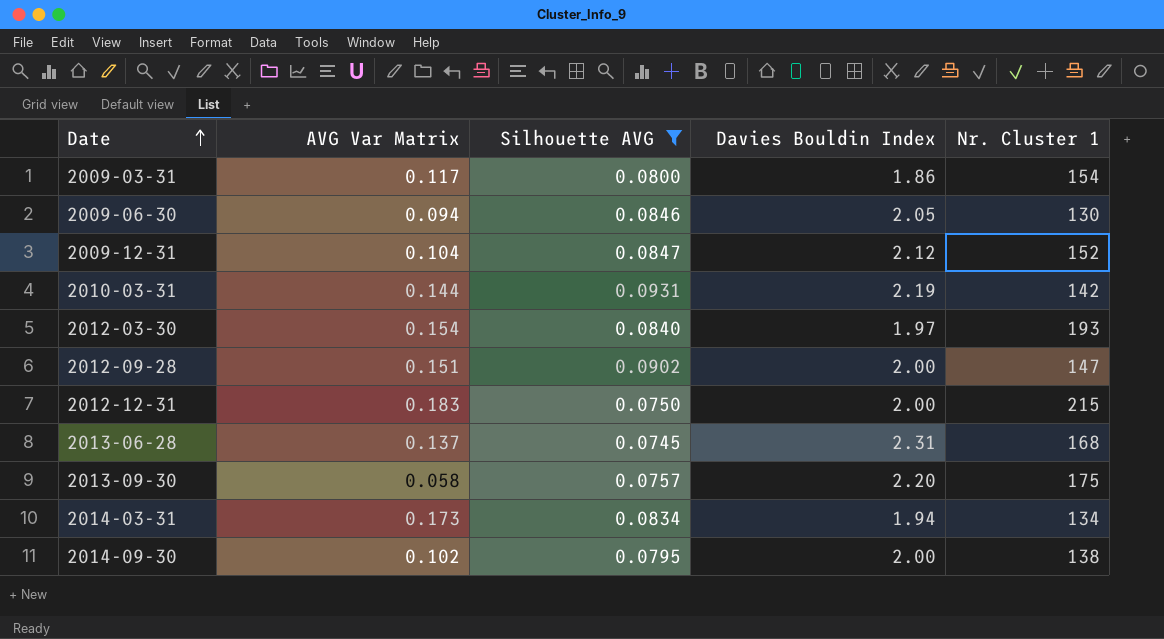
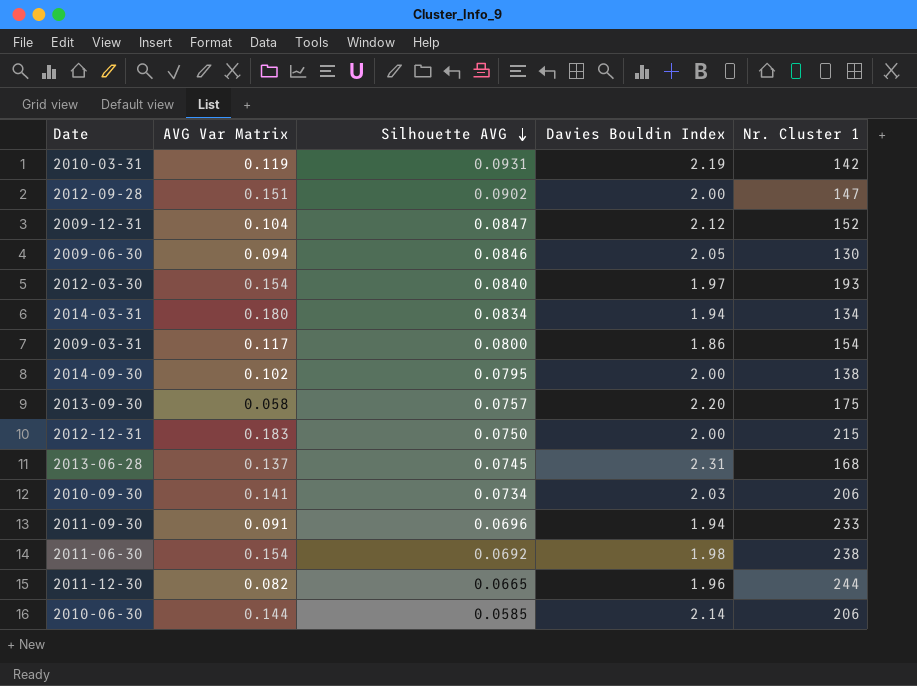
filter: Silhouette AVG >= 0.0745 -> none
row order: Date ascending -> Silhouette AVG descending
2010-03-31 | AVG Var Matrix: 0.144 -> 0.119
2014-03-31 | AVG Var Matrix: 0.173 -> 0.180

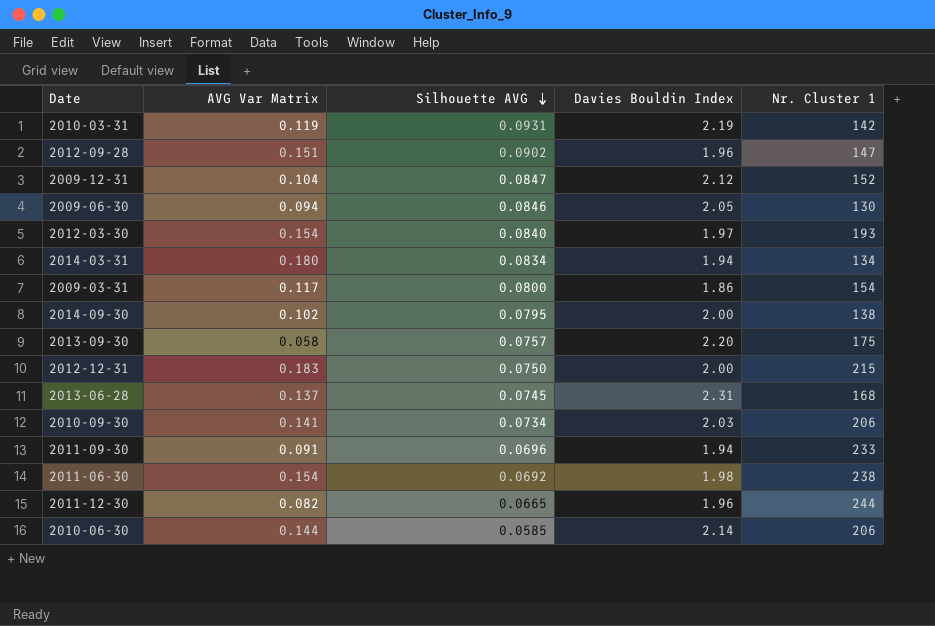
2012-09-28 | Davies Bouldin Index: 2.00 -> 1.96

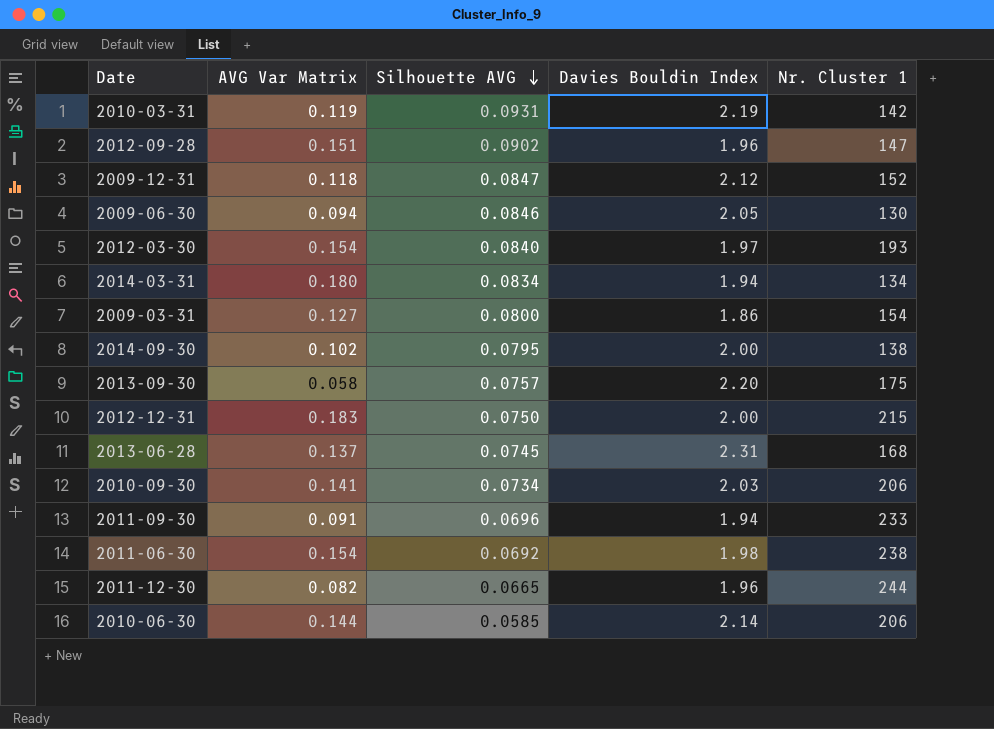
2009-12-31 | AVG Var Matrix: 0.104 -> 0.118
2009-03-31 | AVG Var Matrix: 0.117 -> 0.127

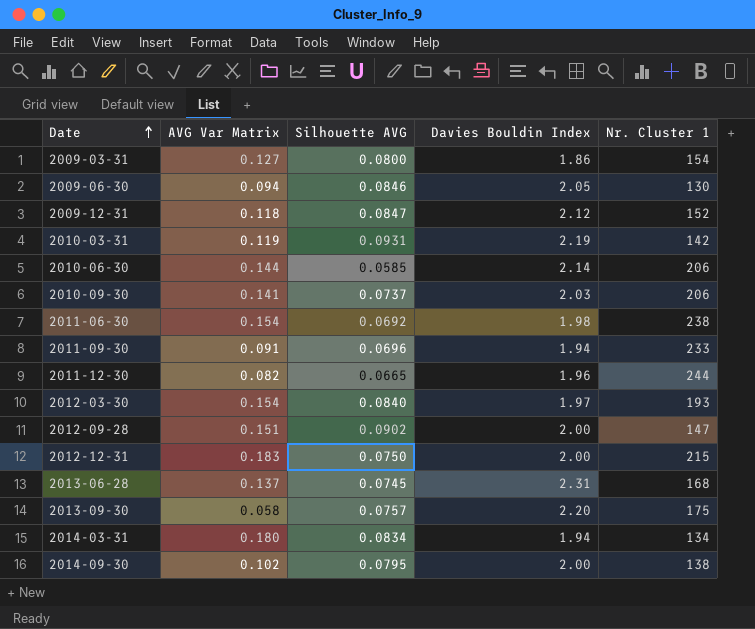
row order: Silhouette AVG descending -> Date ascending
2010-09-30 | Silhouette AVG: 0.0734 -> 0.0737
2012-09-28 | Davies Bouldin Index: 1.96 -> 2.00

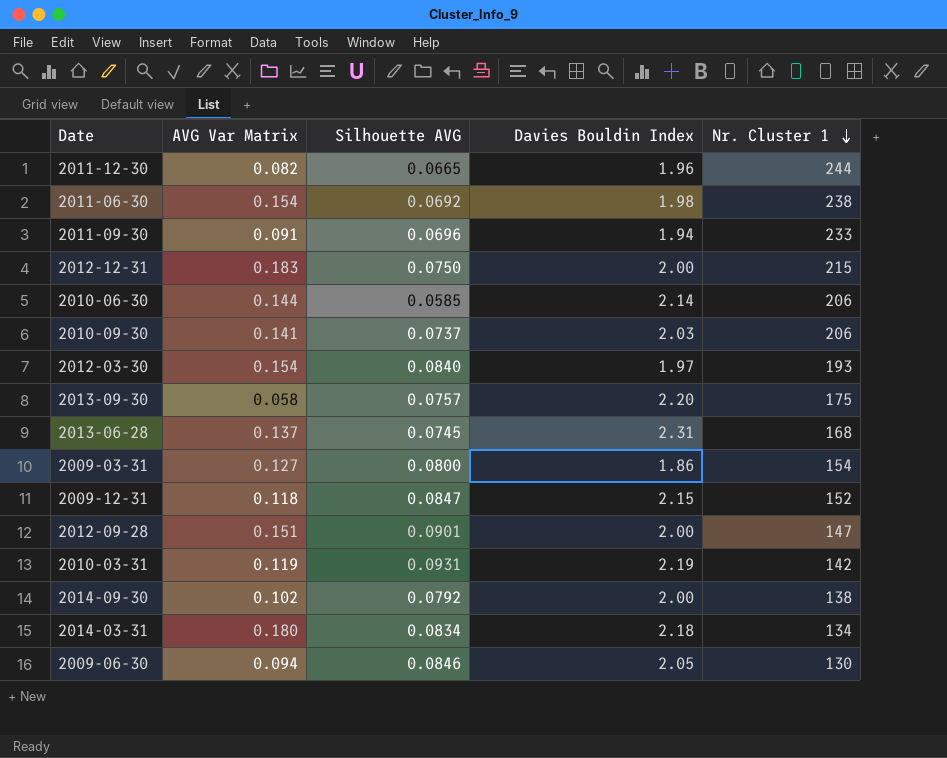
row order: Date ascending -> Nr. Cluster 1 descending
2009-12-31 | Davies Bouldin Index: 2.12 -> 2.15
2012-09-28 | Silhouette AVG: 0.0902 -> 0.0901
2014-09-30 | Silhouette AVG: 0.0795 -> 0.0792
2014-03-31 | Davies Bouldin Index: 1.94 -> 2.18

